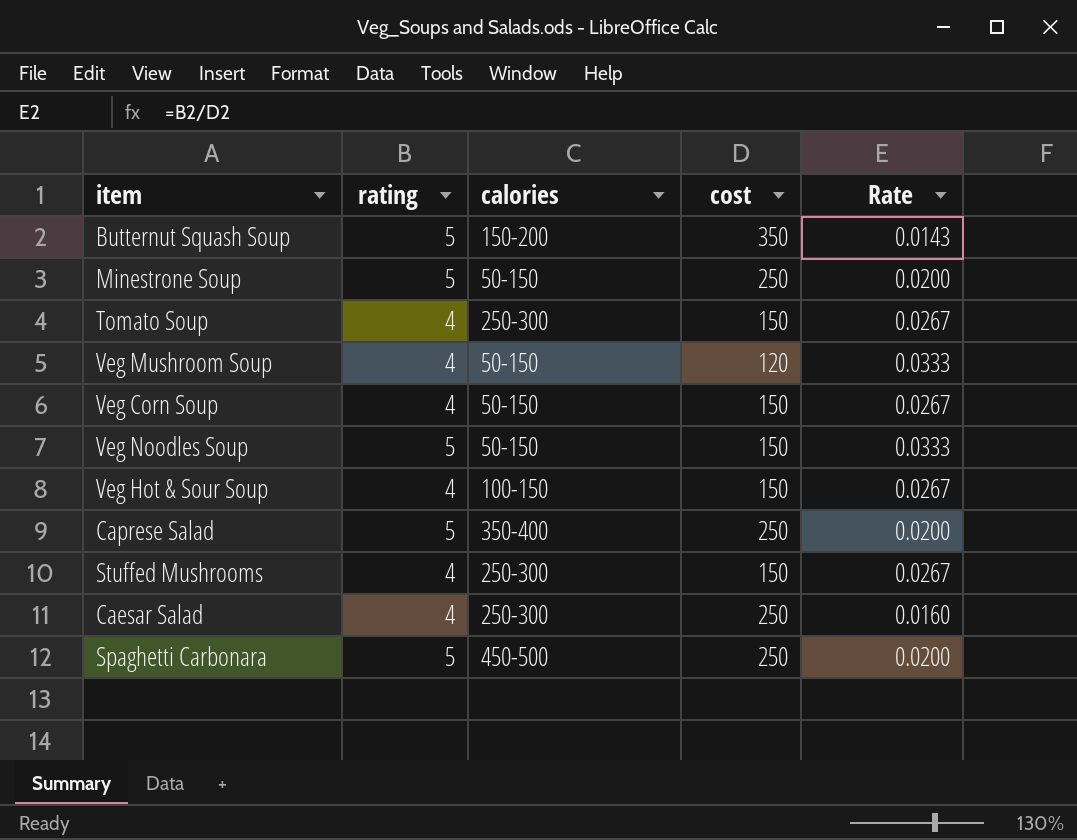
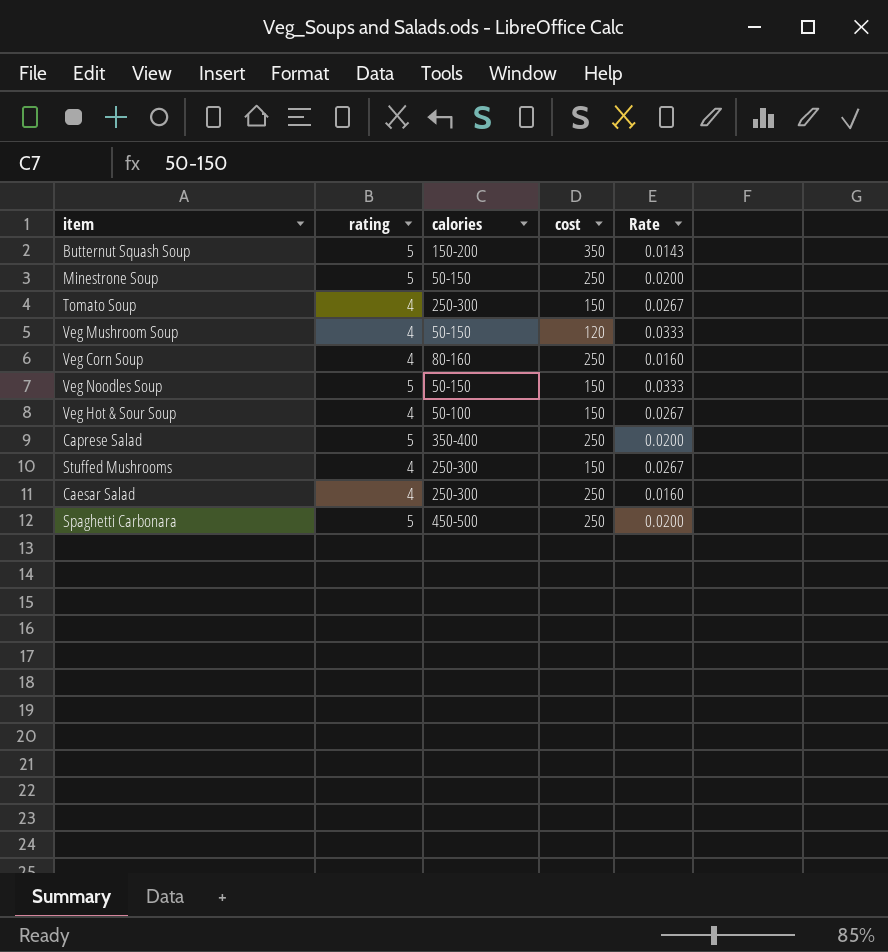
Veg Corn Soup | calories: 50-150 -> 80-160
Veg Corn Soup | cost: 150 -> 250
Veg Corn Soup | Rate: 0.0267 -> 0.0160
Veg Hot & Sour Soup | calories: 100-150 -> 50-100

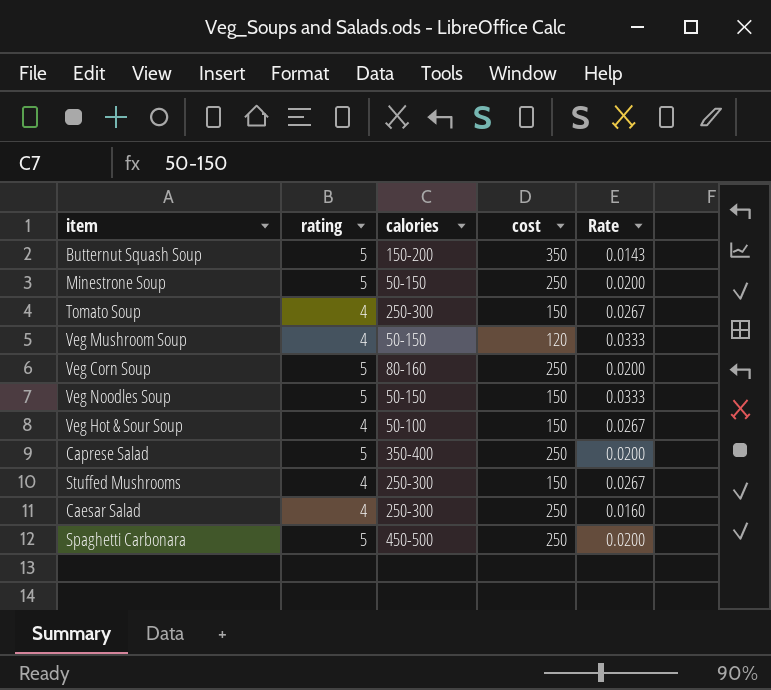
Veg Corn Soup | rating: 4 -> 5
Veg Corn Soup | Rate: 0.0160 -> 0.0200

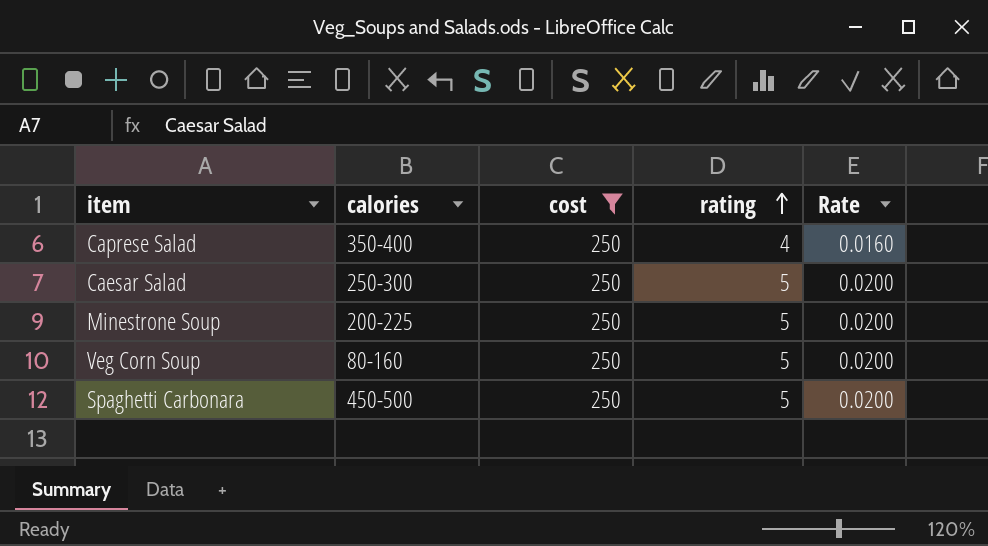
filter: none -> cost = 250
row order: none -> rating ascending
column rating | position: 2 -> 4
Caprese Salad | rating: 5 -> 4
Caprese Salad | Rate: 0.0200 -> 0.0160
Caesar Salad | rating: 4 -> 5
Caesar Salad | Rate: 0.0160 -> 0.0200
Minestrone Soup | calories: 50-150 -> 200-225

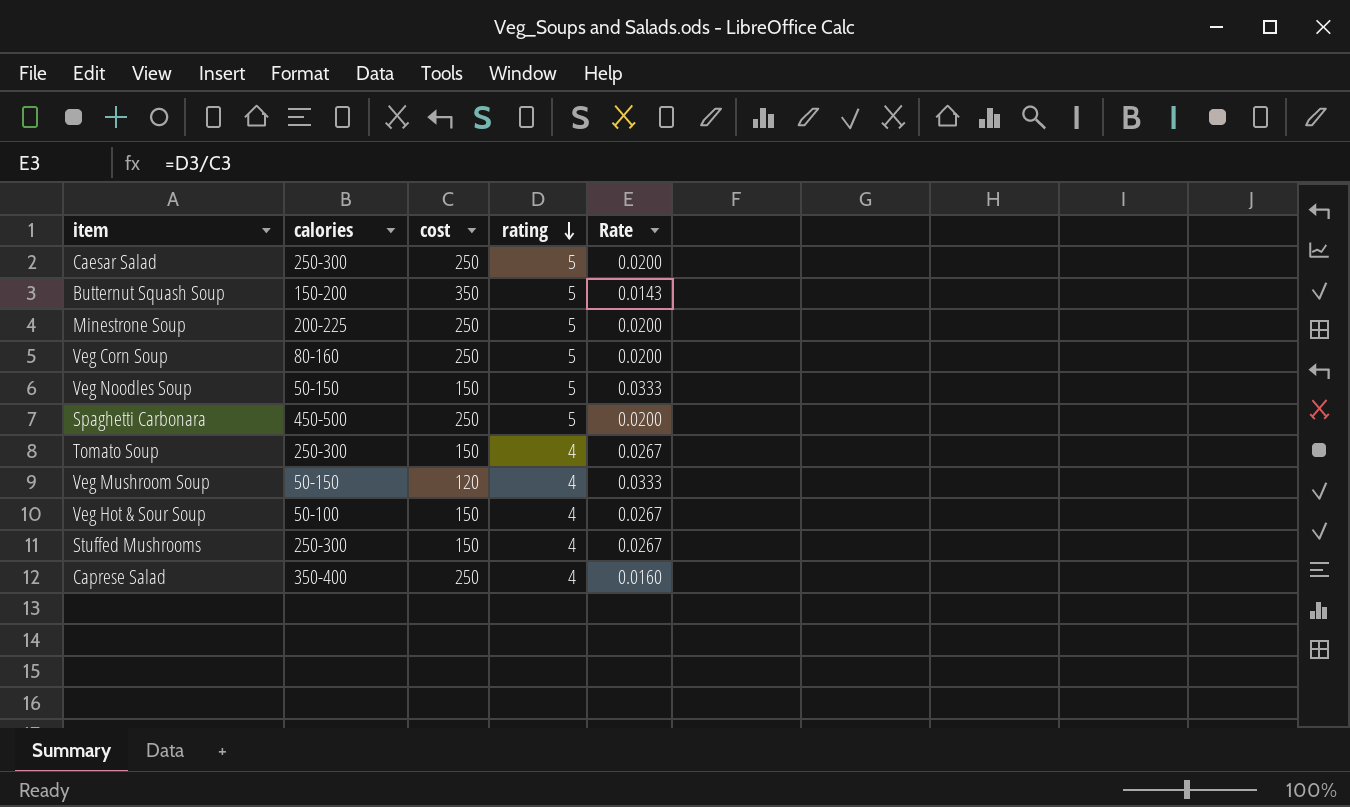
filter: cost = 250 -> none
row order: rating ascending -> rating descending

